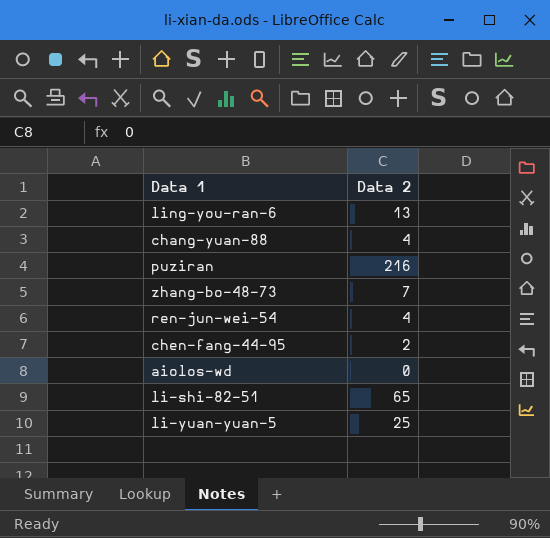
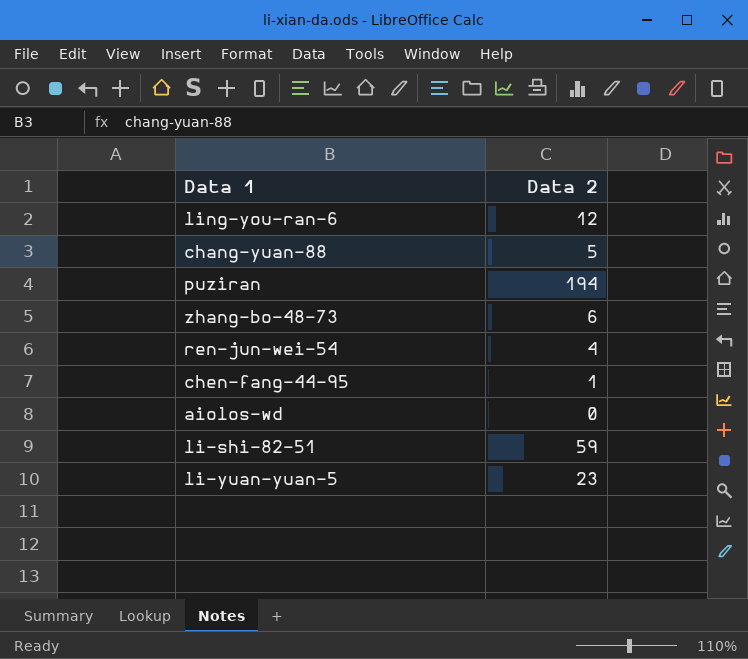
ling-you-ran-6 | Data 2: 13 -> 12
chang-yuan-88 | Data 2: 4 -> 5
puziran | Data 2: 216 -> 194
zhang-bo-48-73 | Data 2: 7 -> 6
chen-fang-44-95 | Data 2: 2 -> 1
li-shi-82-51 | Data 2: 65 -> 59
li-yuan-yuan-5 | Data 2: 25 -> 23

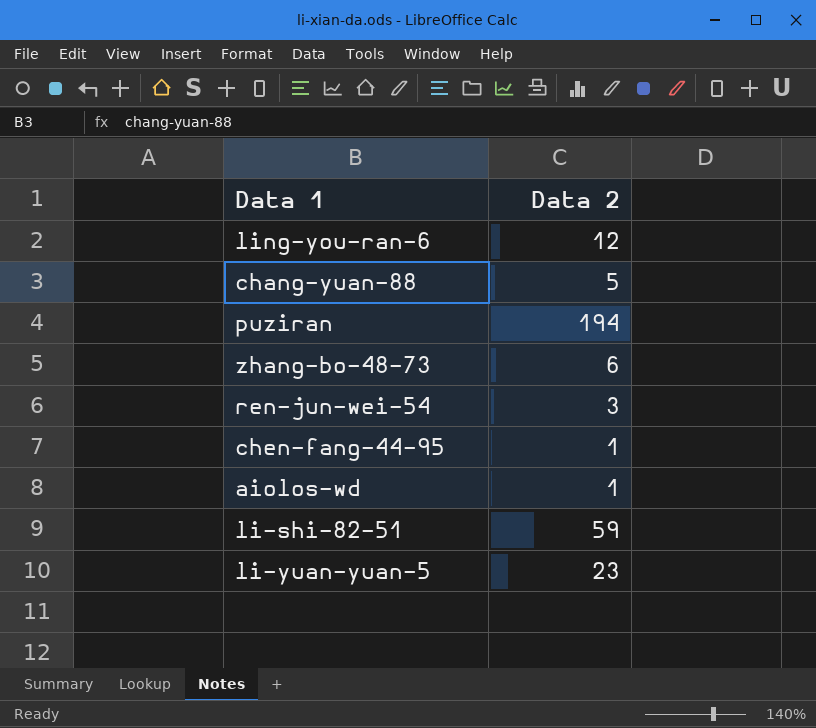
ren-jun-wei-54 | Data 2: 4 -> 3
aiolos-wd | Data 2: 0 -> 1

